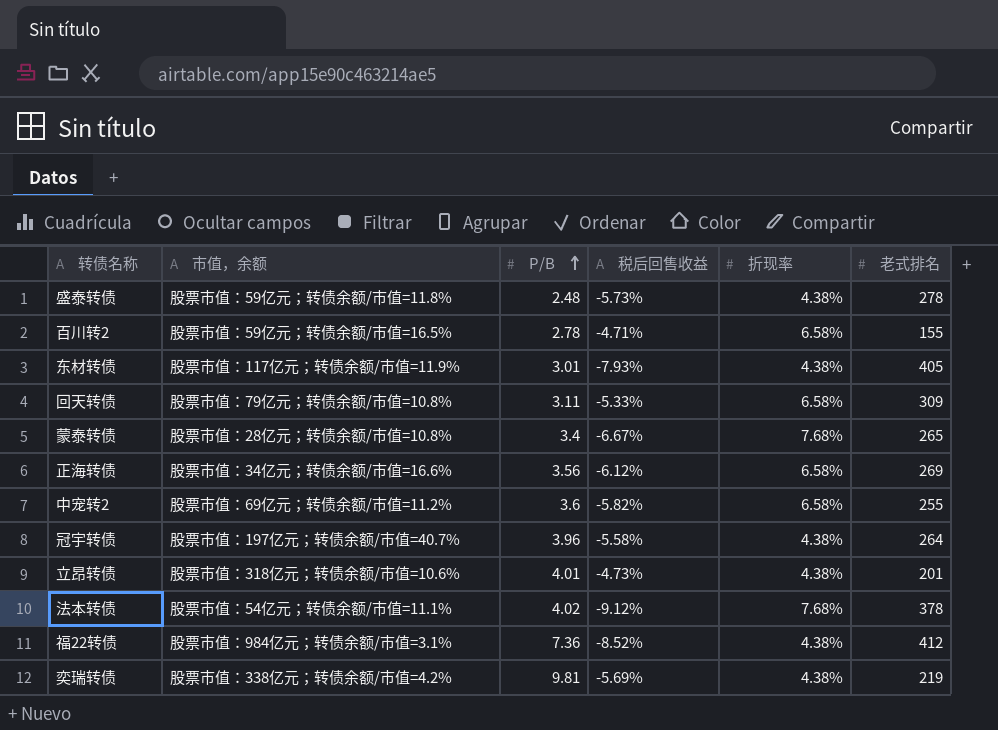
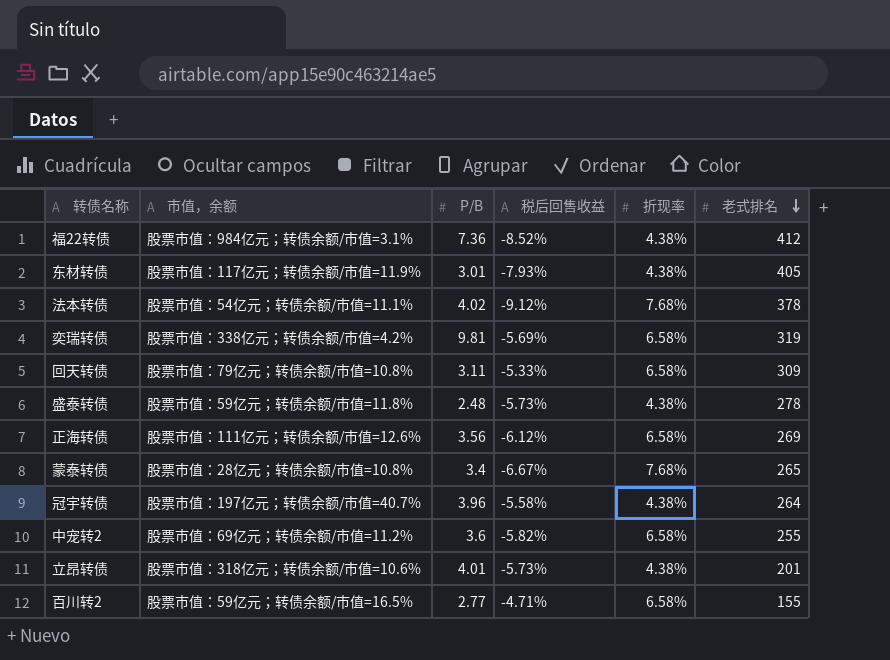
row order: P/B ascending -> 老式排名 descending
奕瑞转债 | 折现率: 4.38% -> 6.58%
奕瑞转债 | 老式排名: 219 -> 319
正海转债 | 市值，余额: 股票市值：34亿元；转债余额/市值=16.6% -> 股票市值：111亿元；转债余额/市值=12.6%
立昂转债 | 税后回售收益: -4.73% -> -5.73%
百川转2 | P/B: 2.78 -> 2.77

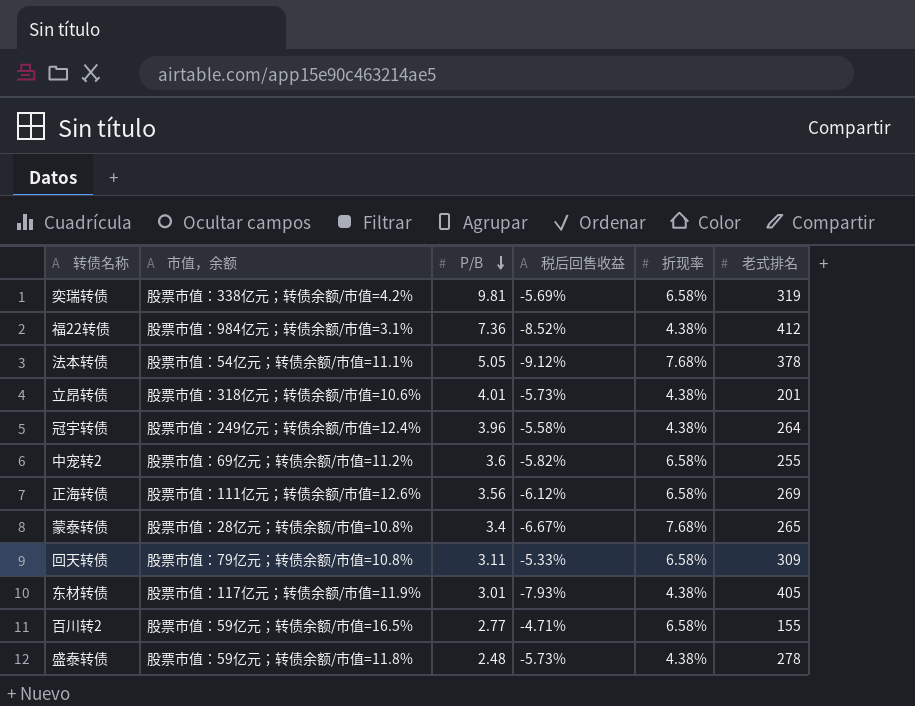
row order: 老式排名 descending -> P/B descending
法本转债 | P/B: 4.02 -> 5.05
冠宇转债 | 市值，余额: 股票市值：197亿元；转债余额/市值=40.7% -> 股票市值：249亿元；转债余额/市值=12.4%

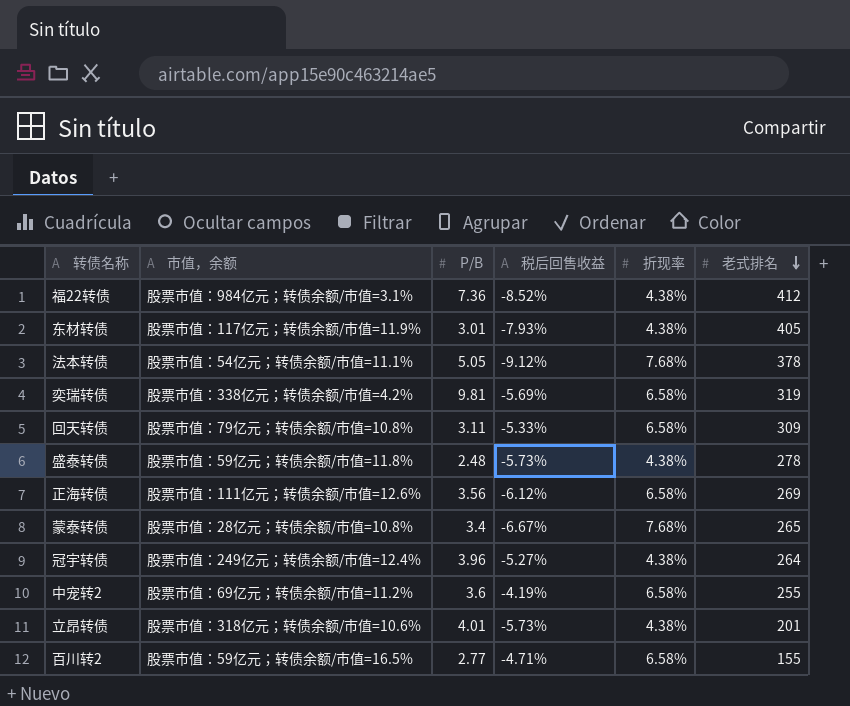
row order: P/B descending -> 老式排名 descending
冠宇转债 | 税后回售收益: -5.58% -> -5.27%
中宠转2 | 税后回售收益: -5.82% -> -4.19%

